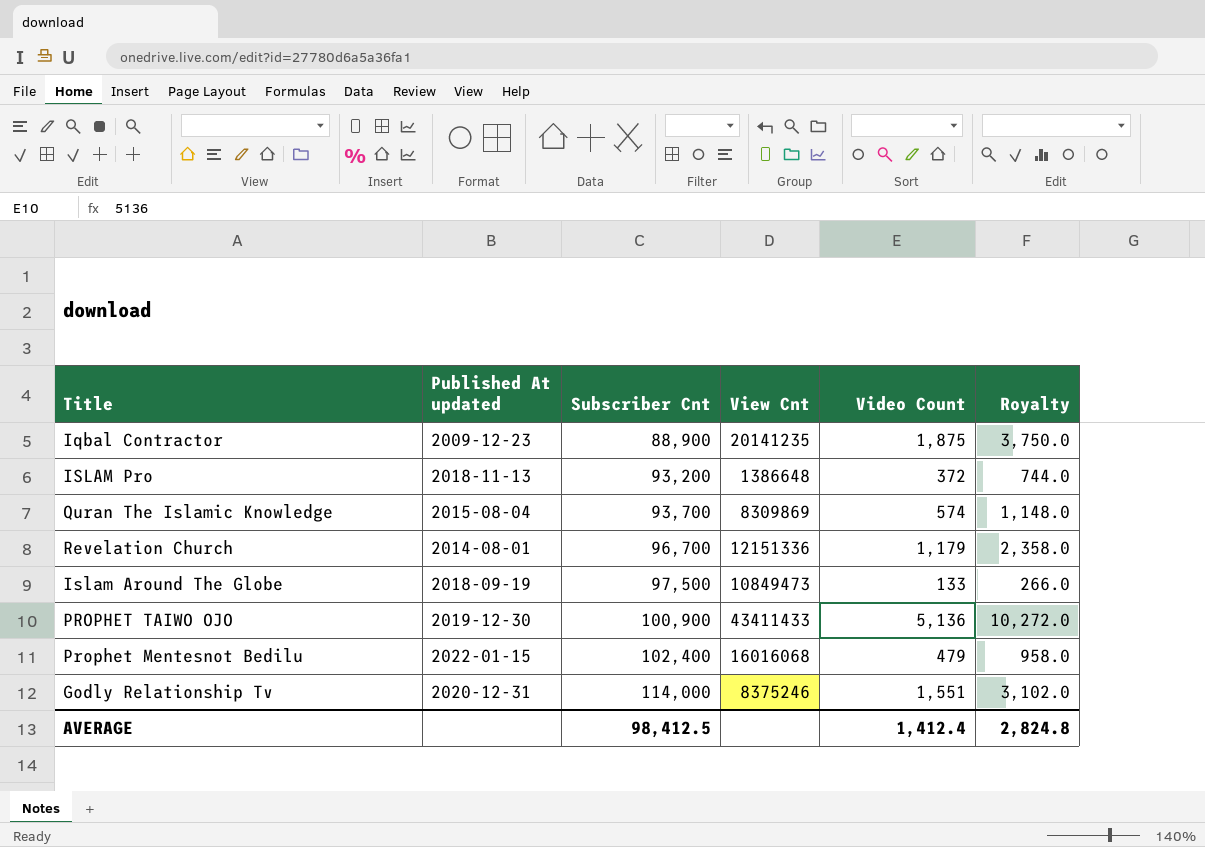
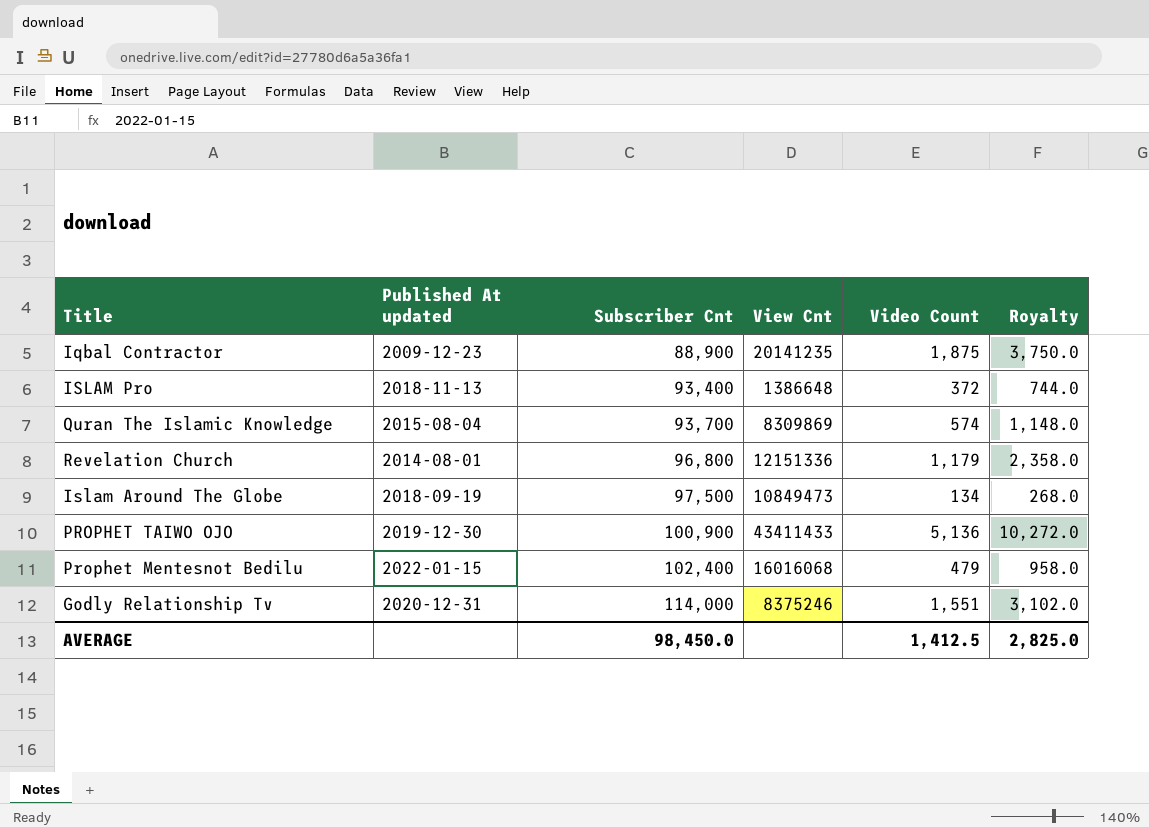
ISLAM Pro | Subscriber Cnt: 93,200 -> 93,400
Revelation Church | Subscriber Cnt: 96,700 -> 96,800
Islam Around The Globe | Video Count: 133 -> 134
Islam Around The Globe | Royalty: 266.0 -> 268.0
AVERAGE | Subscriber Cnt: 98,412.5 -> 98,450.0
AVERAGE | Video Count: 1,412.4 -> 1,412.5
AVERAGE | Royalty: 2,824.8 -> 2,825.0

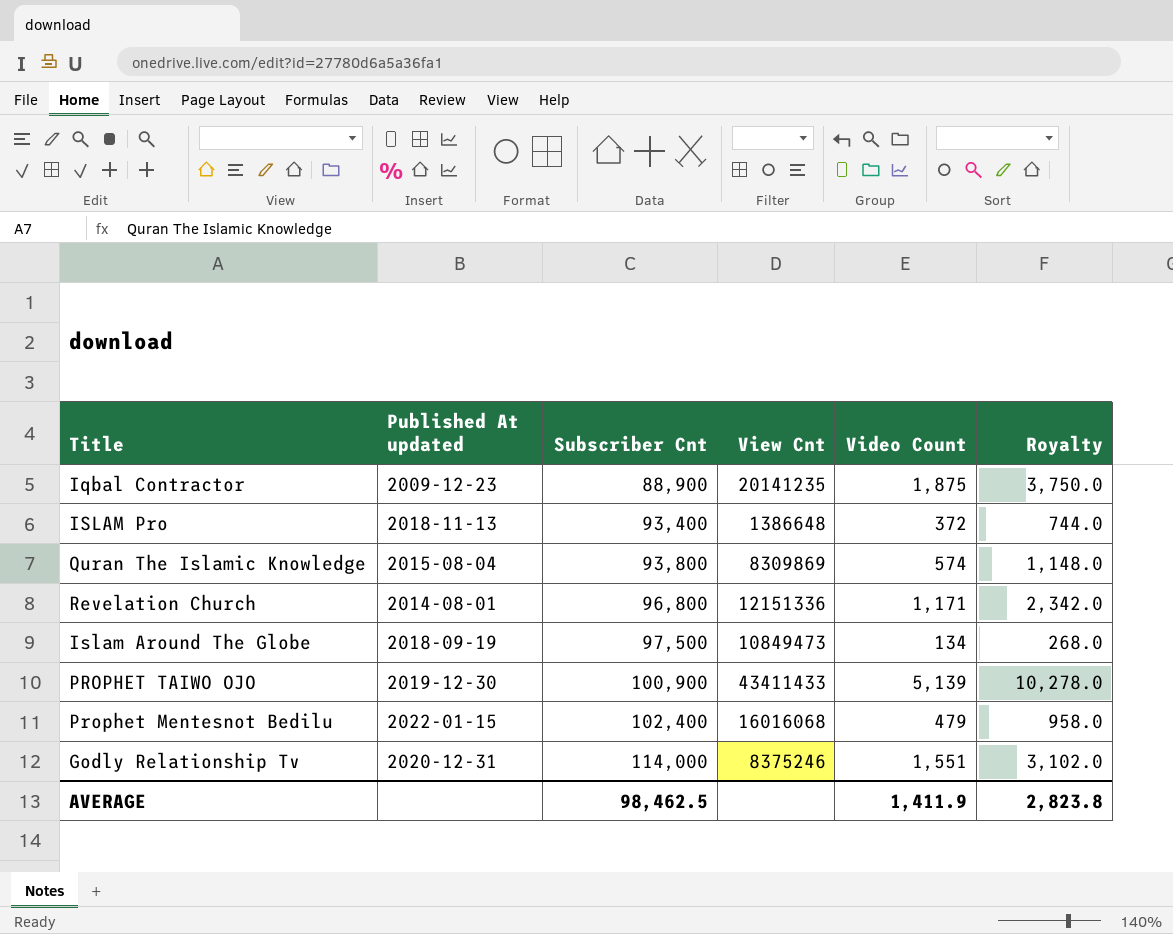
Quran The Islamic Knowledge | Subscriber Cnt: 93,700 -> 93,800
Revelation Church | Video Count: 1,179 -> 1,171
Revelation Church | Royalty: 2,358.0 -> 2,342.0
PROPHET TAIWO OJO | Video Count: 5,136 -> 5,139
PROPHET TAIWO OJO | Royalty: 10,272.0 -> 10,278.0
AVERAGE | Subscriber Cnt: 98,450.0 -> 98,462.5
AVERAGE | Video Count: 1,412.5 -> 1,411.9
AVERAGE | Royalty: 2,825.0 -> 2,823.8

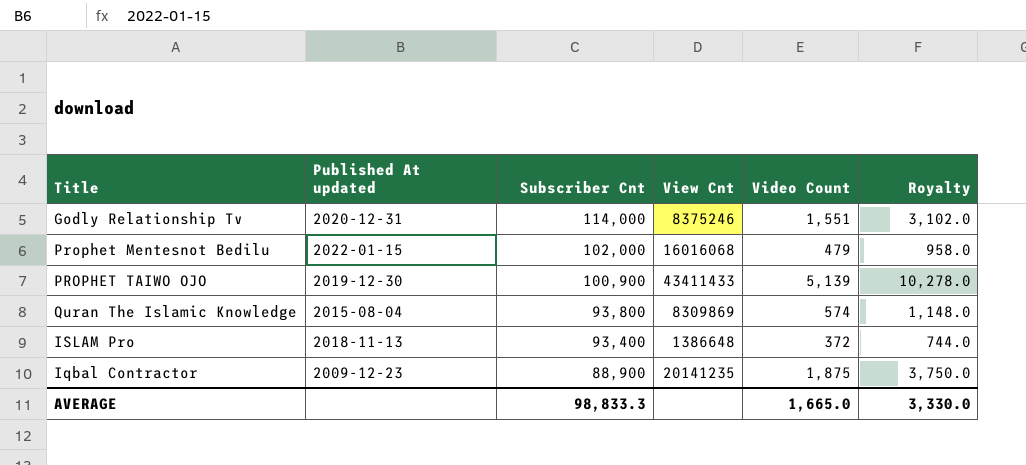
row order: Subscriber Cnt ascending -> Subscriber Cnt descending
row Revelation Church: 2014-08-01 | 96,800 | 12151336 | 1,171 | 2,342.0 -> none
row Islam Around The Globe: 2018-09-19 | 97,500 | 10849473 | 134 | 268.0 -> none
Prophet Mentesnot Bedilu | Subscriber Cnt: 102,400 -> 102,000
AVERAGE | Subscriber Cnt: 98,462.5 -> 98,833.3
AVERAGE | Video Count: 1,411.9 -> 1,665.0
AVERAGE | Royalty: 2,823.8 -> 3,330.0

